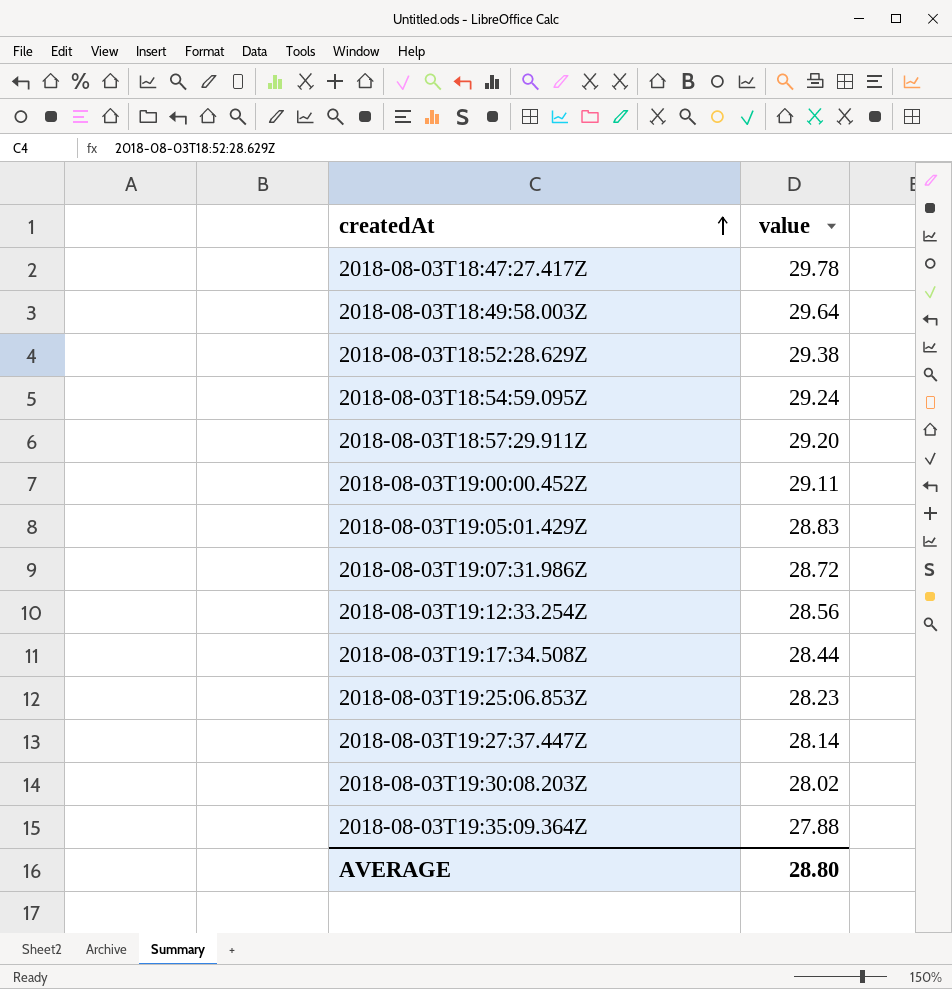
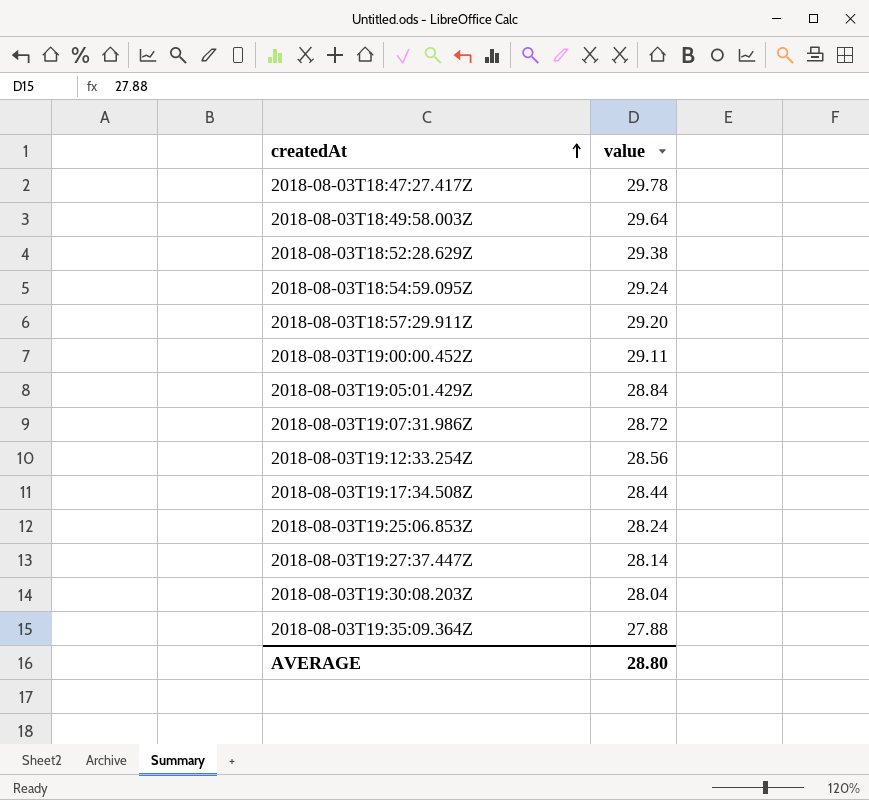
2018-08-03T19:05:01.429Z | value: 28.83 -> 28.84
2018-08-03T19:25:06.853Z | value: 28.23 -> 28.24
2018-08-03T19:30:08.203Z | value: 28.02 -> 28.04

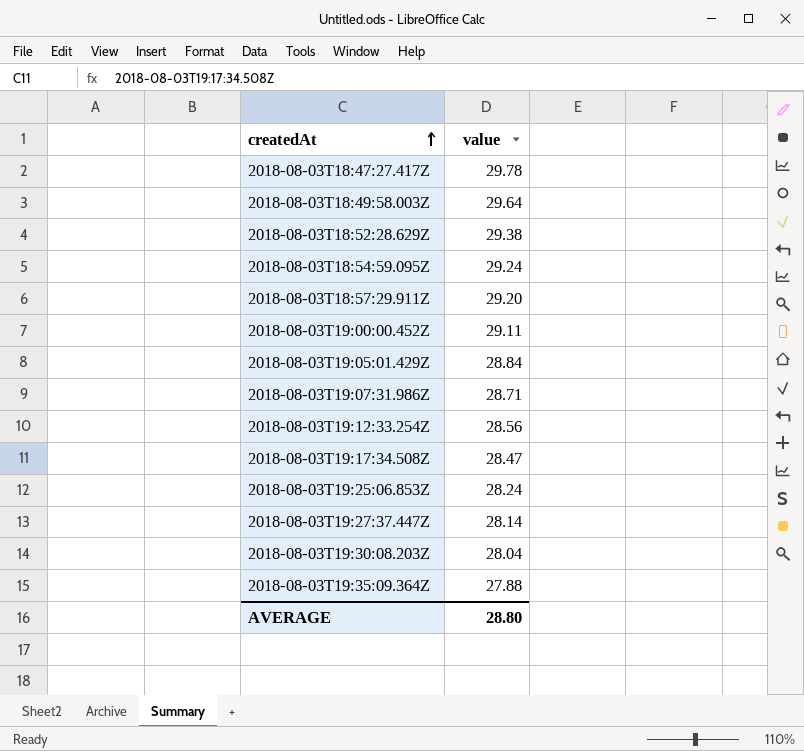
2018-08-03T19:07:31.986Z | value: 28.72 -> 28.71
2018-08-03T19:17:34.508Z | value: 28.44 -> 28.47

